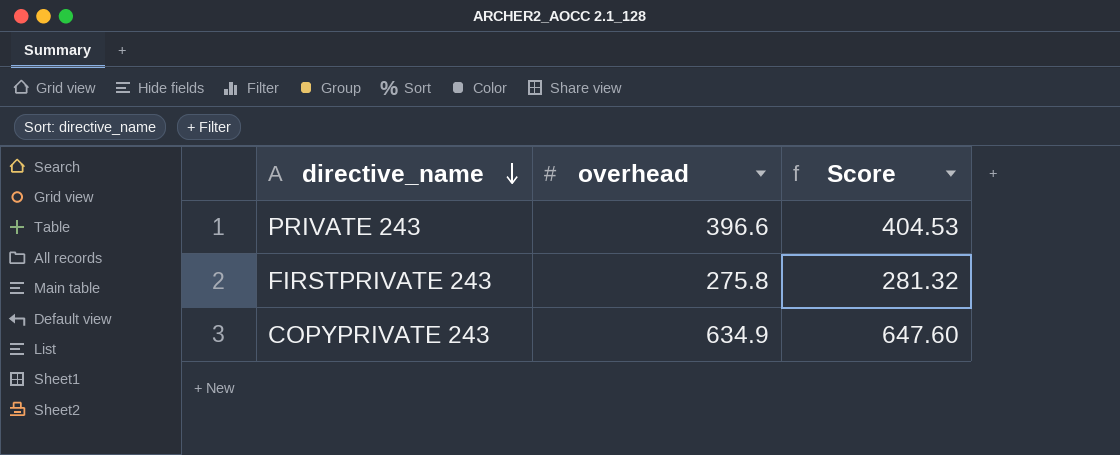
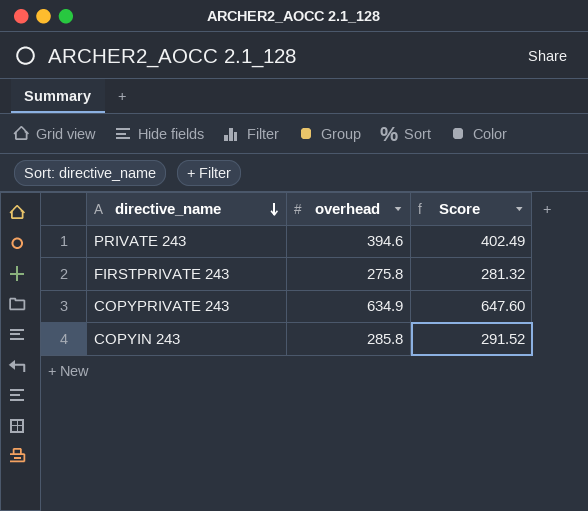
PRIVATE 243 | overhead: 396.6 -> 394.6
PRIVATE 243 | Score: 404.53 -> 402.49
row COPYIN 243: none -> 285.8 | 291.52

